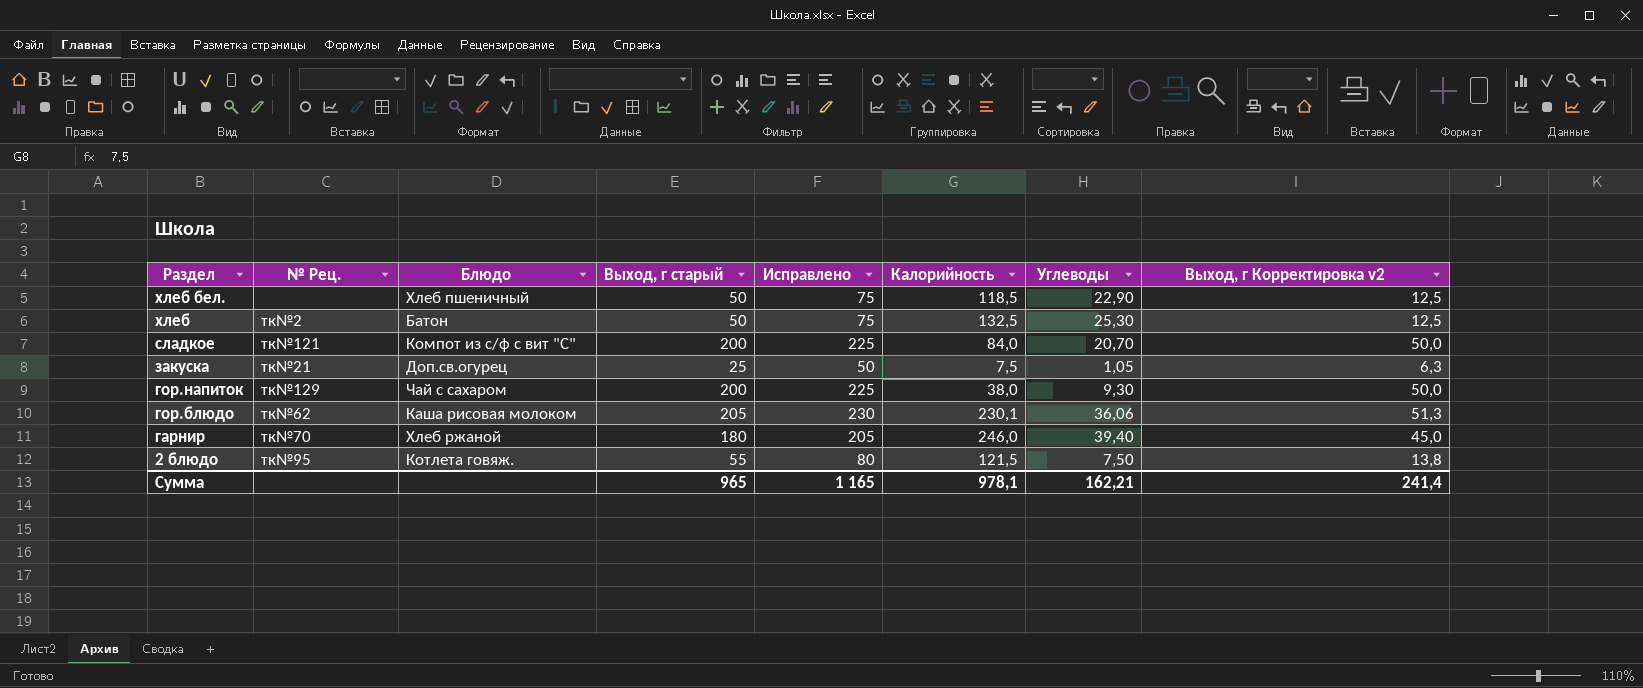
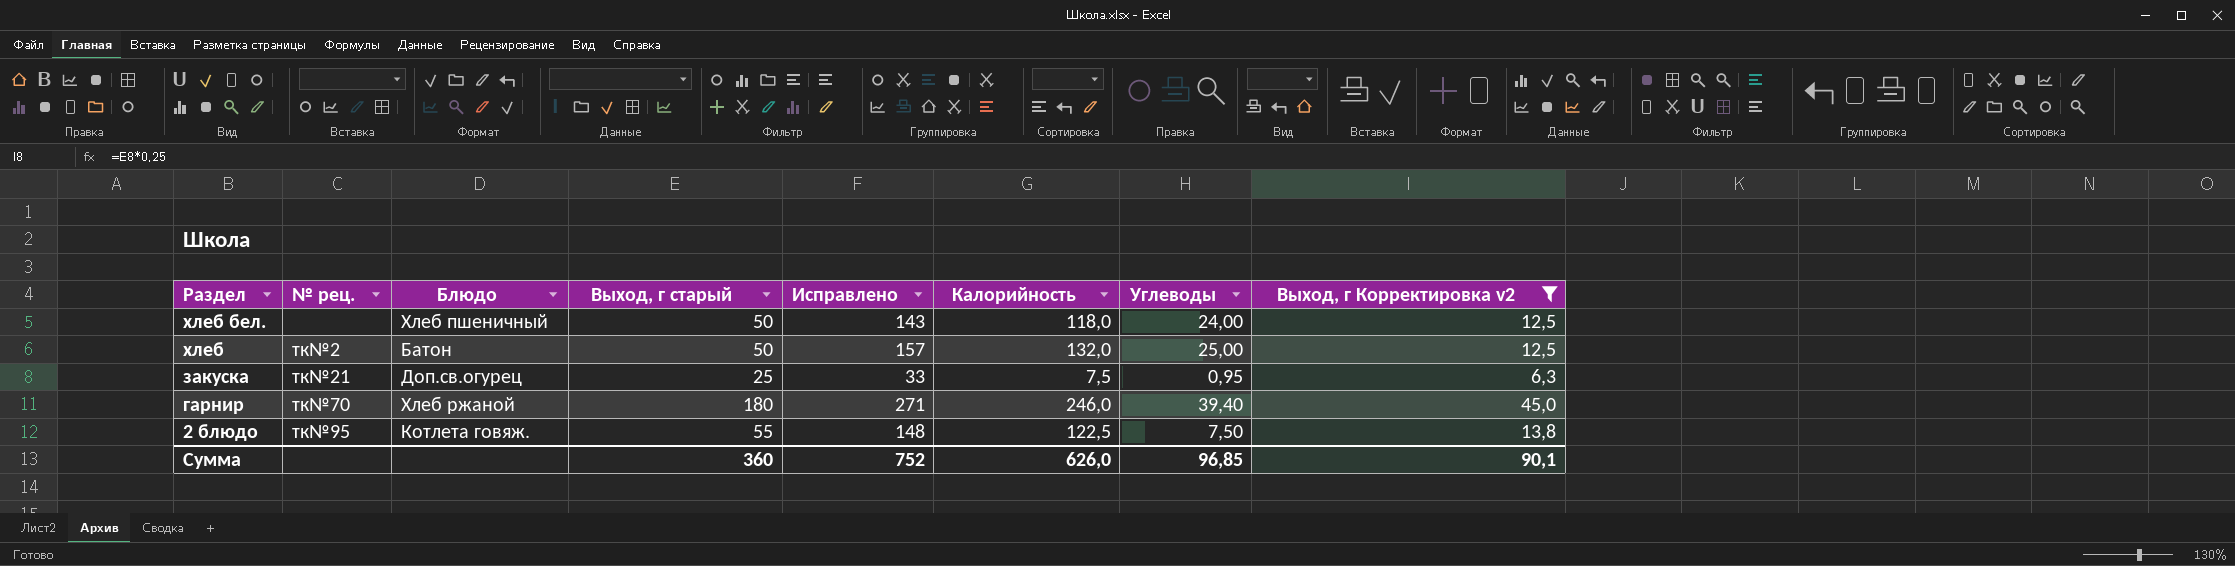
filter: none -> Выход, г Корректировка v2 <= 45,0
column name: № Рец. -> № рец.
column Исправлено | formula: [Выход, г старый] + 25 -> [Калорийность] + 25
хлеб бел. | Калорийность: 118,5 -> 118,0
хлеб бел. | Углеводы: 22,90 -> 24,00
хлеб | Калорийность: 132,5 -> 132,0
хлеб | Углеводы: 25,30 -> 25,00
закуска | Углеводы: 1,05 -> 0,95
2 блюдо | Калорийность: 121,5 -> 122,5
Сумма | Выход, г старый: 965 -> 360
Сумма | Исправлено: 1 165 -> 752
Сумма | Калорийность: 978,1 -> 626,0
Сумма | Углеводы: 162,21 -> 96,85
Сумма | Выход, г Корректировка v2: 241,4 -> 90,1

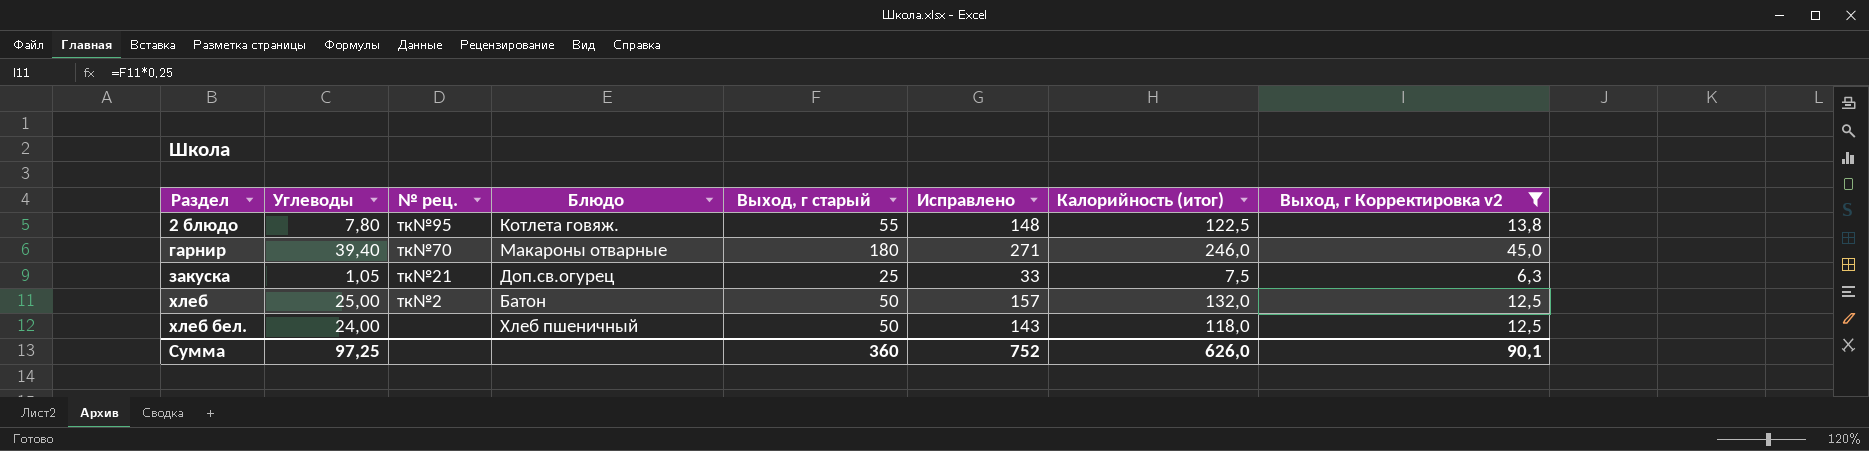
row order: Раздел descending -> Раздел ascending
column Углеводы | position: 7 -> 2
column name: Калорийность -> Калорийность (итог)
2 блюдо | Углеводы: 7,50 -> 7,80
гарнир | Блюдо: Хлеб ржаной -> Макароны отварные
закуска | Углеводы: 0,95 -> 1,05
Сумма | Углеводы: 96,85 -> 97,25

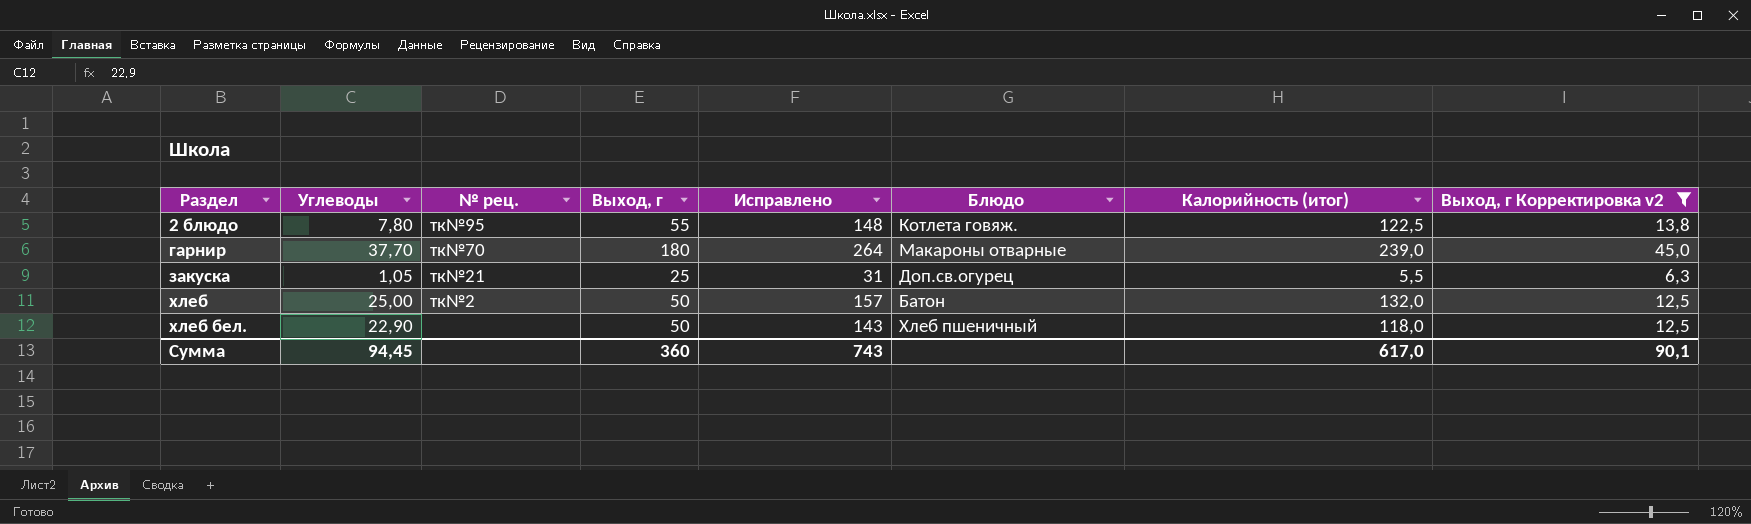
column name: Выход, г старый -> Выход, г
column Блюдо | position: 4 -> 6
гарнир | Углеводы: 39,40 -> 37,70
гарнир | Исправлено: 271 -> 264
гарнир | Калорийность (итог): 246,0 -> 239,0
закуска | Исправлено: 33 -> 31
закуска | Калорийность (итог): 7,5 -> 5,5
хлеб бел. | Углеводы: 24,00 -> 22,90
Сумма | Углеводы: 97,25 -> 94,45
Сумма | Исправлено: 752 -> 743
Сумма | Калорийность (итог): 626,0 -> 617,0

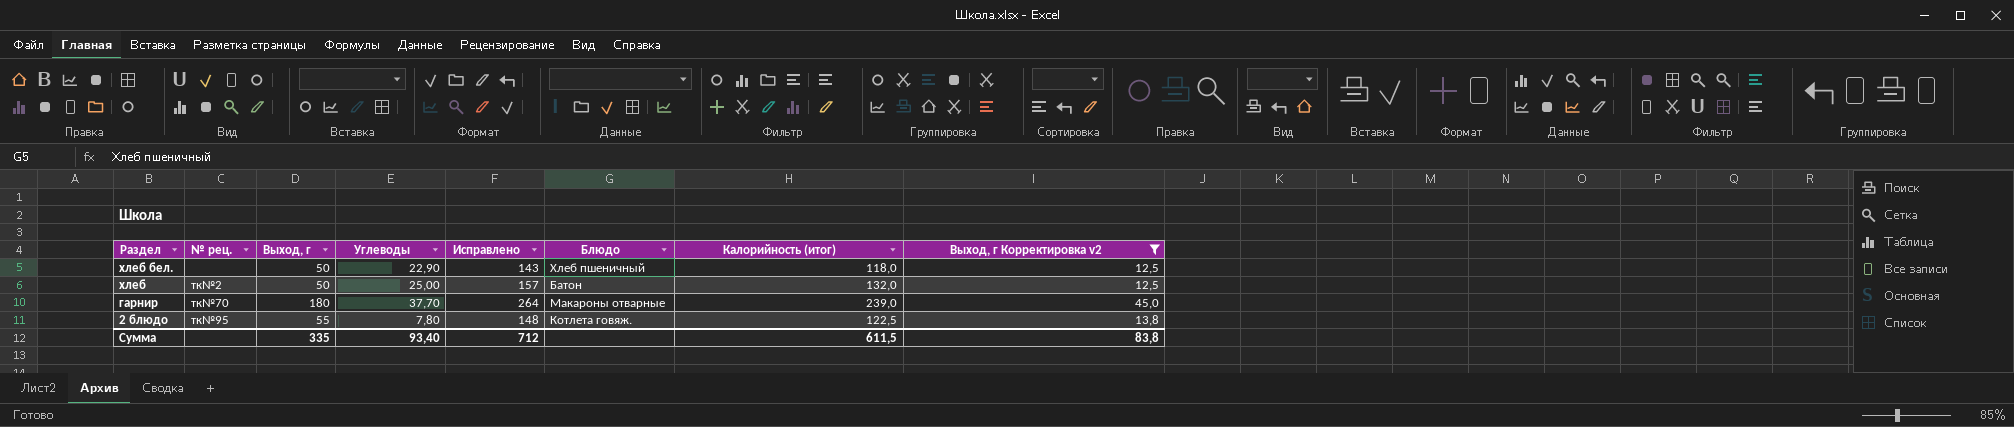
row order: Раздел ascending -> Раздел descending
column Углеводы | position: 2 -> 4
row закуска: 1,05 | тк№21 | 25 | 31 | Доп.св.огурец | 5,5 | 6,3 -> none
Сумма | Выход, г: 360 -> 335
Сумма | Углеводы: 94,45 -> 93,40
Сумма | Исправлено: 743 -> 712
Сумма | Калорийность (итог): 617,0 -> 611,5
Сумма | Выход, г Корректировка v2: 90,1 -> 83,8

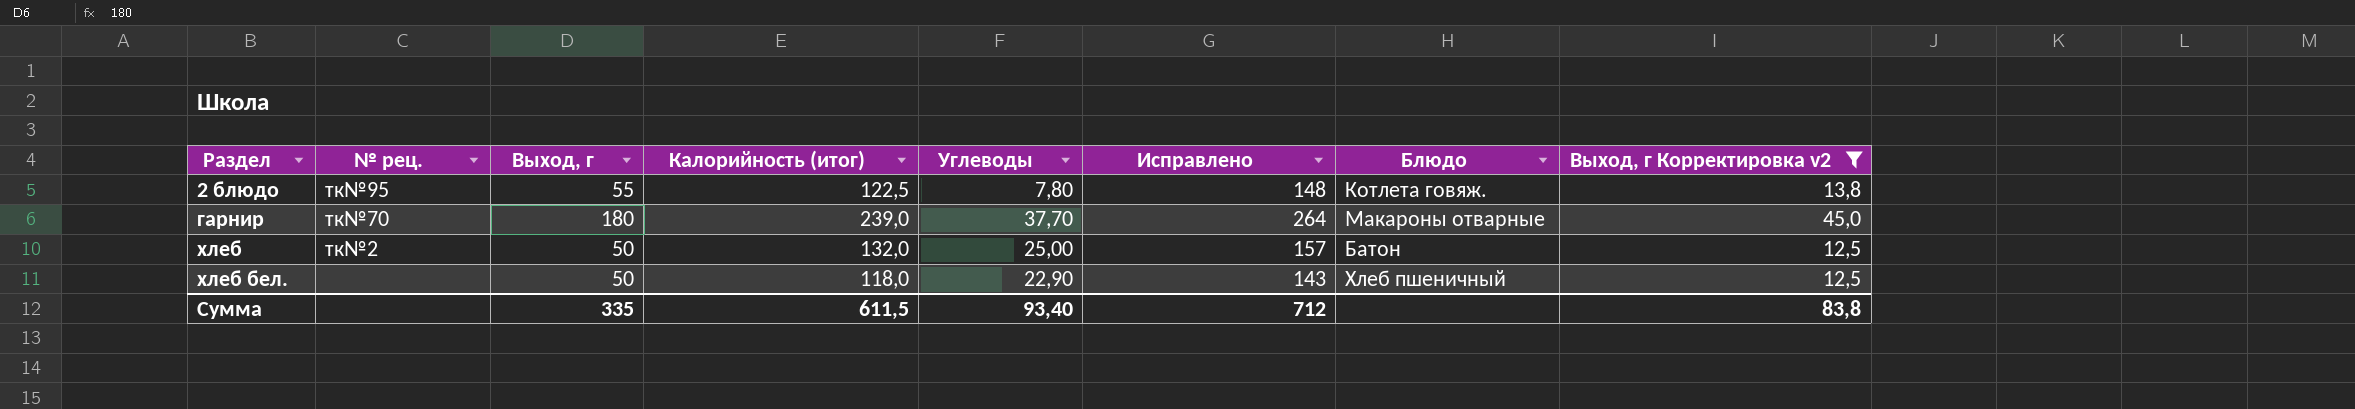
row order: Раздел descending -> Раздел ascending
column Калорийность (итог) | position: 7 -> 4

